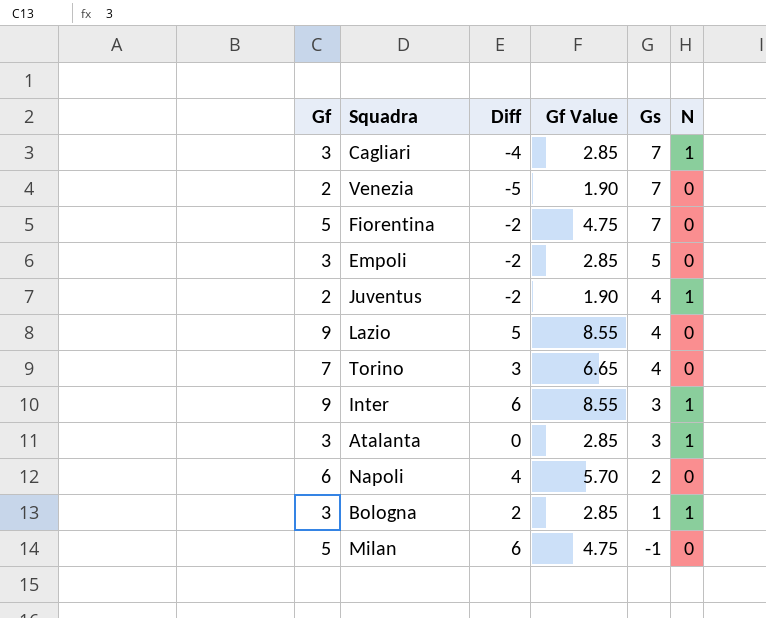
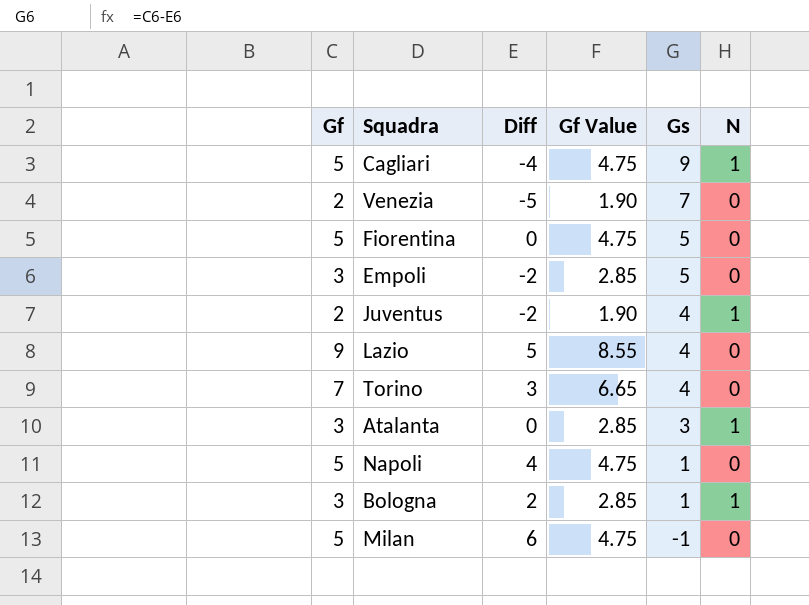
row Inter: 9 | 6 | 8.55 | 3 | 1 -> none
Cagliari | Gf: 3 -> 5
Cagliari | Gf Value: 2.85 -> 4.75
Cagliari | Gs: 7 -> 9
Fiorentina | Diff: -2 -> 0
Fiorentina | Gs: 7 -> 5
Napoli | Gf: 6 -> 5
Napoli | Gf Value: 5.70 -> 4.75
Napoli | Gs: 2 -> 1

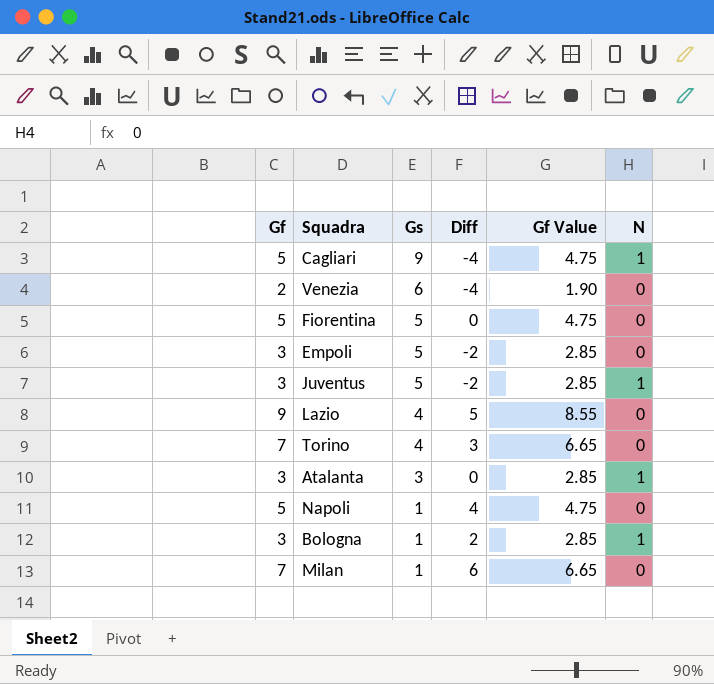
column Gs | position: 5 -> 3
Venezia | Gs: 7 -> 6
Venezia | Diff: -5 -> -4
Juventus | Gf: 2 -> 3
Juventus | Gs: 4 -> 5
Juventus | Gf Value: 1.90 -> 2.85
Milan | Gf: 5 -> 7
Milan | Gs: -1 -> 1
Milan | Gf Value: 4.75 -> 6.65

